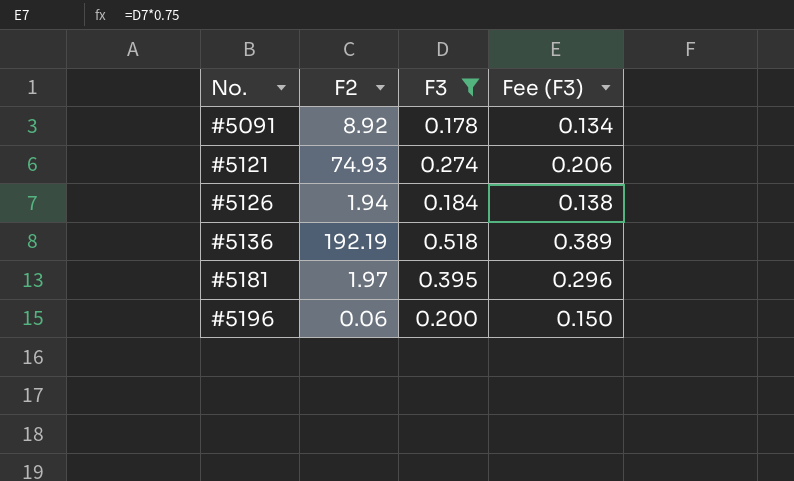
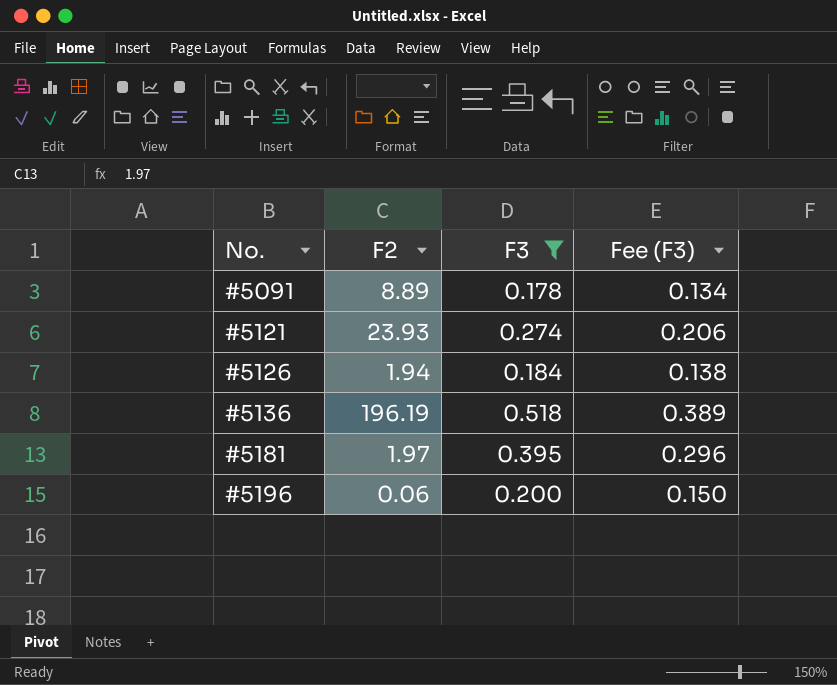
#5091 | F2: 8.92 -> 8.89
#5121 | F2: 74.93 -> 23.93
#5136 | F2: 192.19 -> 196.19

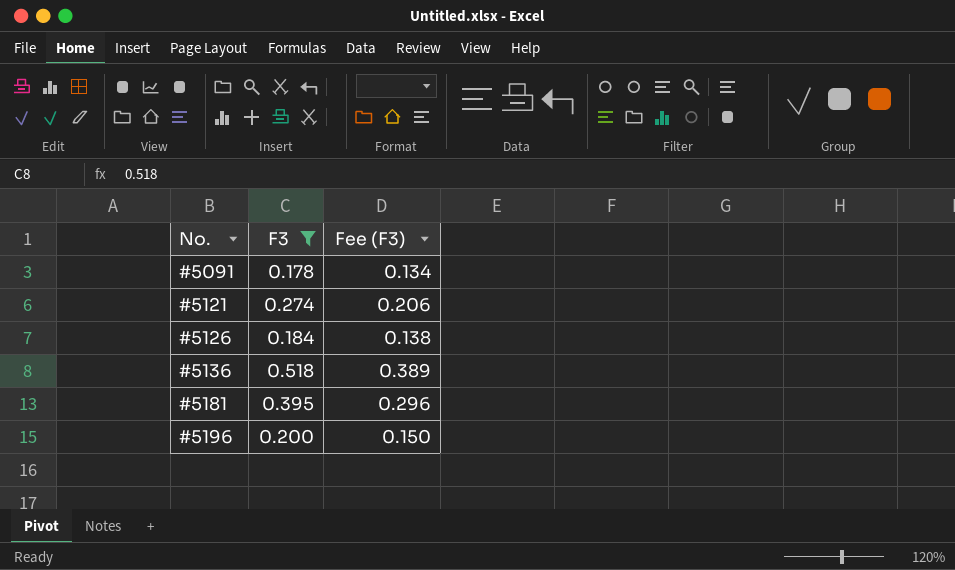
column F2 | position: 2 -> none

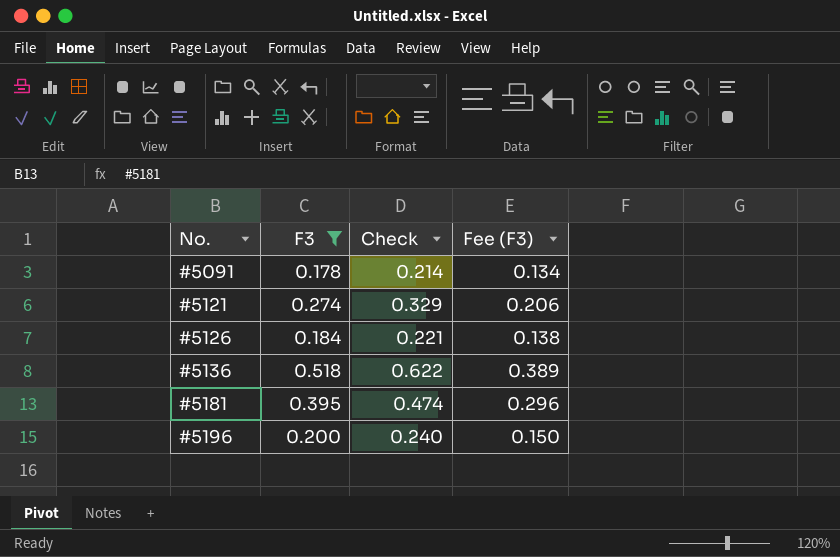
column Check | formula: none -> [F3] * 1.2

